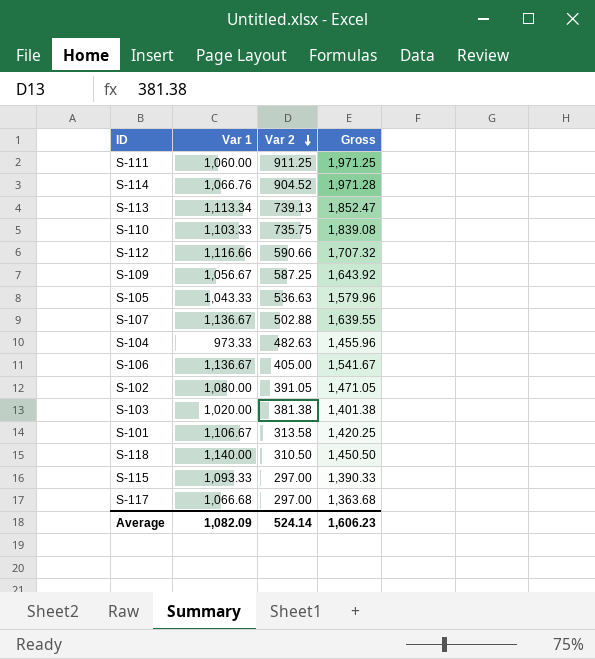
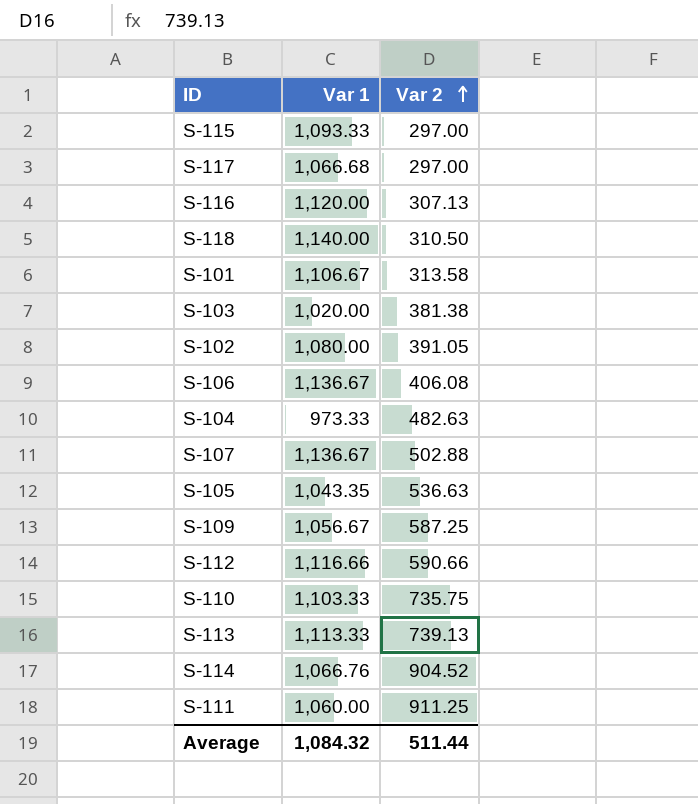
row order: Var 2 descending -> Var 2 ascending
column Gross | formula: [Var 1] + [Var 2] -> none
row S-116: none -> 1,120.00 | 307.13
S-106 | Var 2: 405.00 -> 406.08
S-105 | Var 1: 1,043.33 -> 1,043.35
S-113 | Var 1: 1,113.34 -> 1,113.33
Average | Var 1: 1,082.09 -> 1,084.32
Average | Var 2: 524.14 -> 511.44

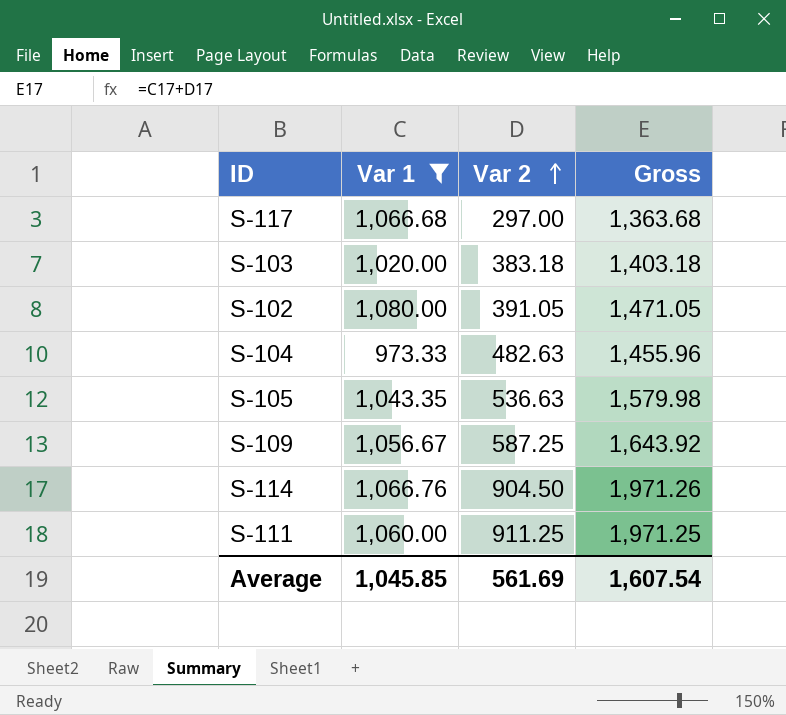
filter: none -> Var 1 <= 1,080.00
column Gross | formula: none -> [Var 1] + [Var 2]
S-103 | Var 2: 381.38 -> 383.18
S-114 | Var 2: 904.52 -> 904.50
Average | Var 1: 1,084.32 -> 1,045.85
Average | Var 2: 511.44 -> 561.69

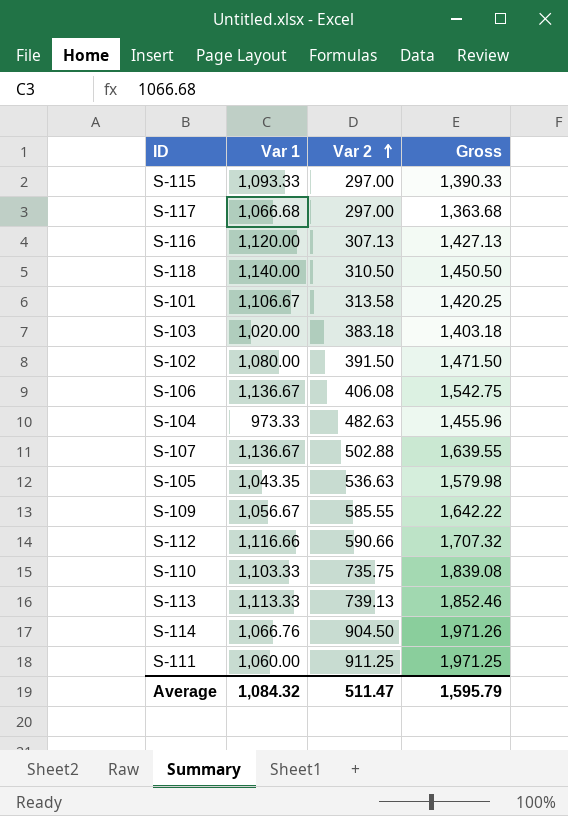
filter: Var 1 <= 1,080.00 -> none
S-102 | Var 2: 391.05 -> 391.50
S-102 | Gross: 1,471.05 -> 1,471.50
S-109 | Var 2: 587.25 -> 585.55
S-109 | Gross: 1,643.92 -> 1,642.22
Average | Var 1: 1,045.85 -> 1,084.32
Average | Var 2: 561.69 -> 511.47
Average | Gross: 1,607.54 -> 1,595.79

